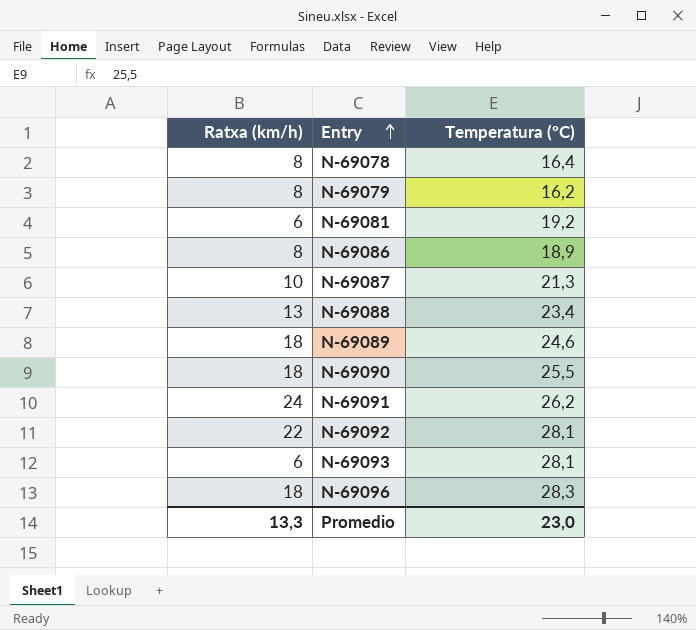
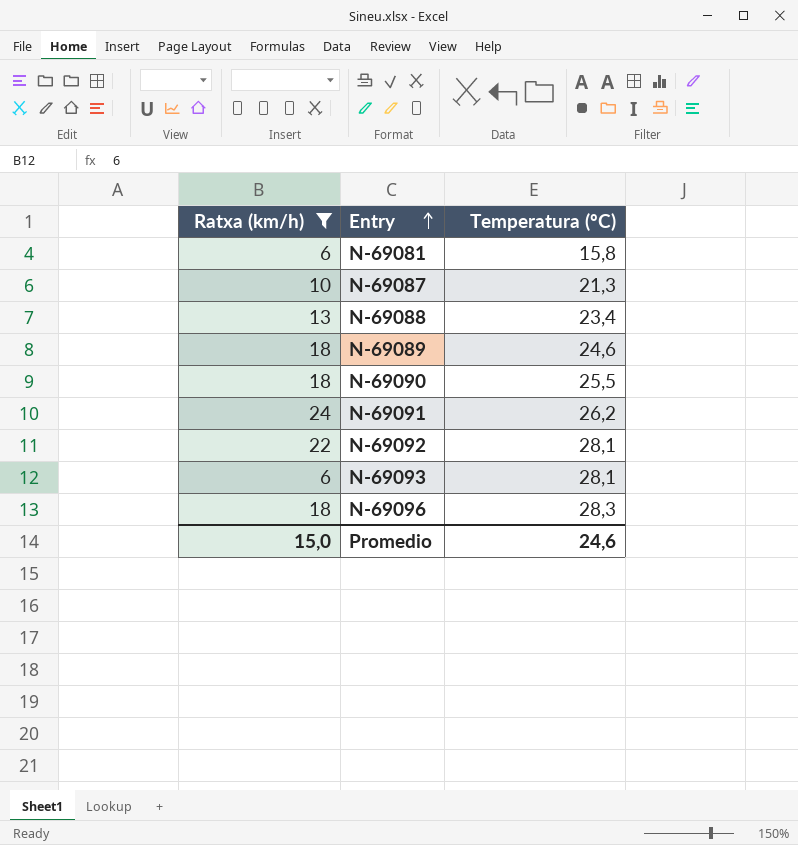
filter: none -> Ratxa (km/h) != 8
N-69081 | Temperatura (ºC): 19,2 -> 15,8
Promedio | Ratxa (km/h): 13,3 -> 15,0
Promedio | Temperatura (ºC): 23,0 -> 24,6

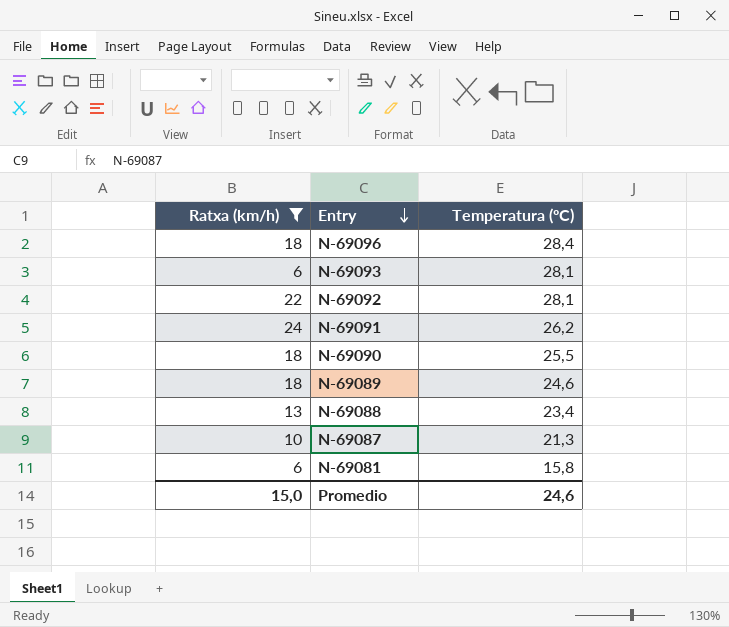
row order: Entry ascending -> Entry descending
N-69096 | Temperatura (ºC): 28,3 -> 28,4

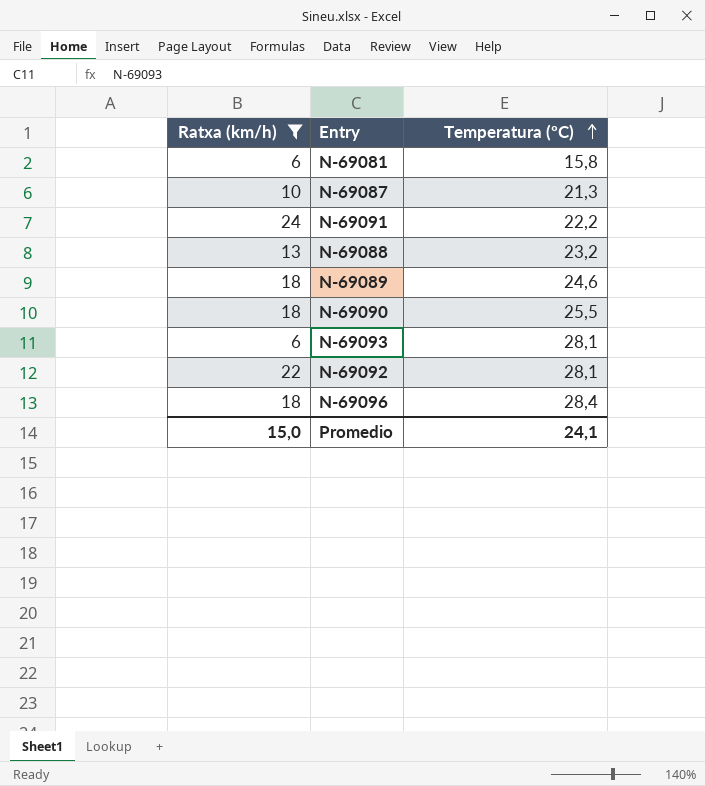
row order: Entry descending -> Temperatura (ºC) ascending
N-69091 | Temperatura (ºC): 26,2 -> 22,2
N-69088 | Temperatura (ºC): 23,4 -> 23,2
Promedio | Temperatura (ºC): 24,6 -> 24,1

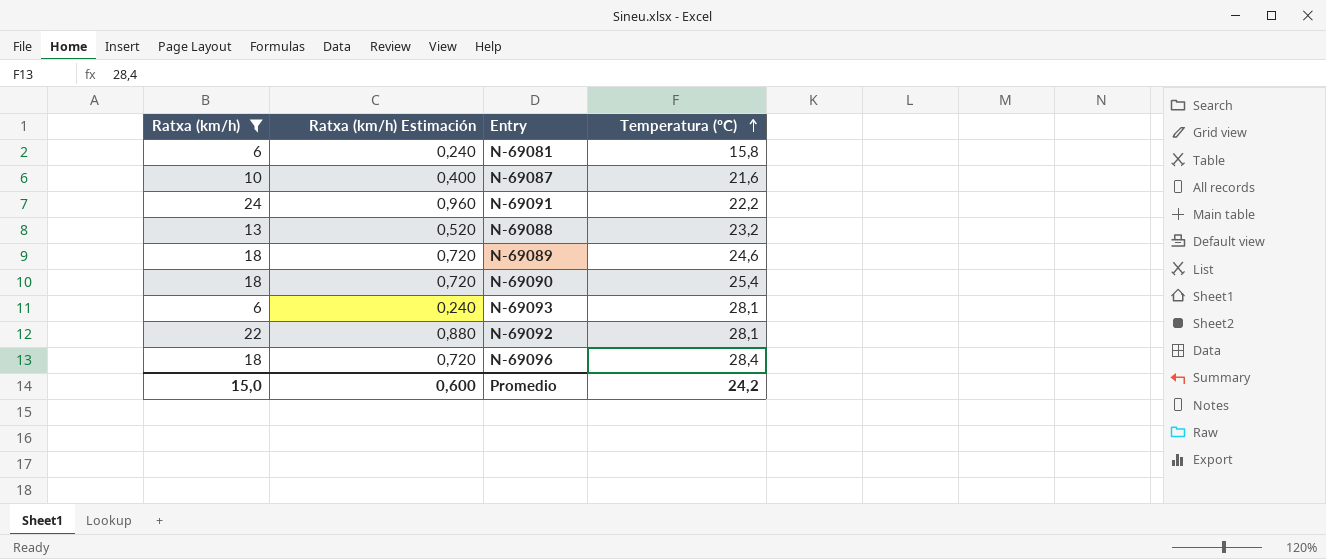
column Ratxa (km/h) Estimación | formula: none -> [Ratxa (km/h)] * 0,04
N-69087 | Temperatura (ºC): 21,3 -> 21,6
N-69090 | Temperatura (ºC): 25,5 -> 25,4
Promedio | Temperatura (ºC): 24,1 -> 24,2

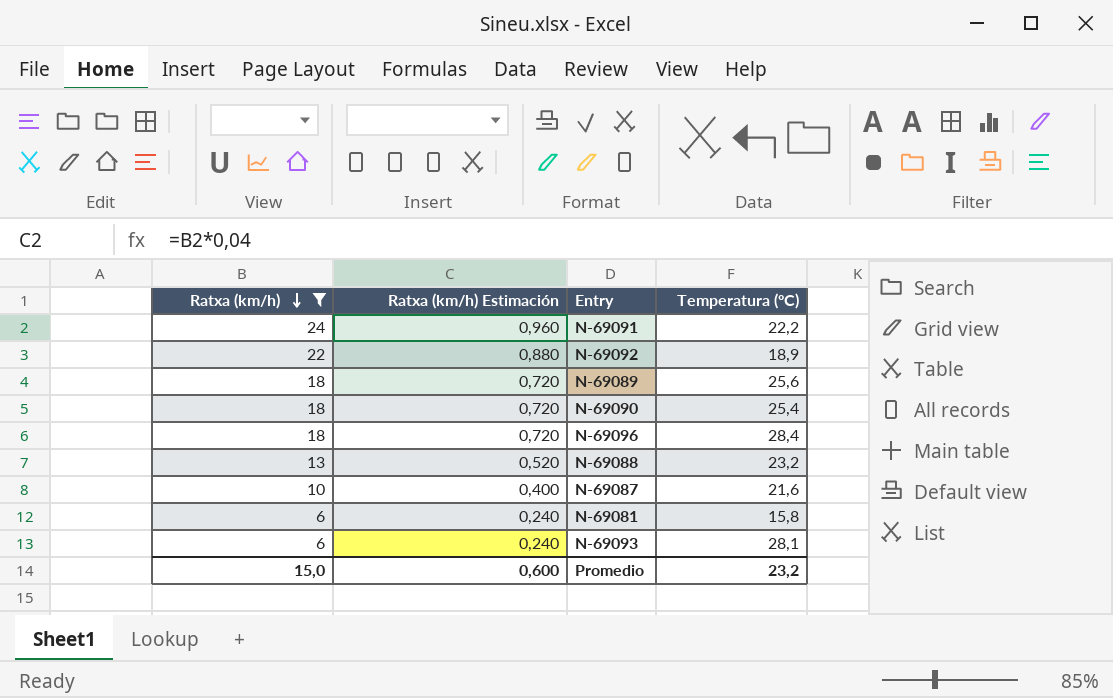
row order: Temperatura (ºC) ascending -> Ratxa (km/h) descending
N-69092 | Temperatura (ºC): 28,1 -> 18,9
N-69089 | Temperatura (ºC): 24,6 -> 25,6
Promedio | Temperatura (ºC): 24,2 -> 23,2

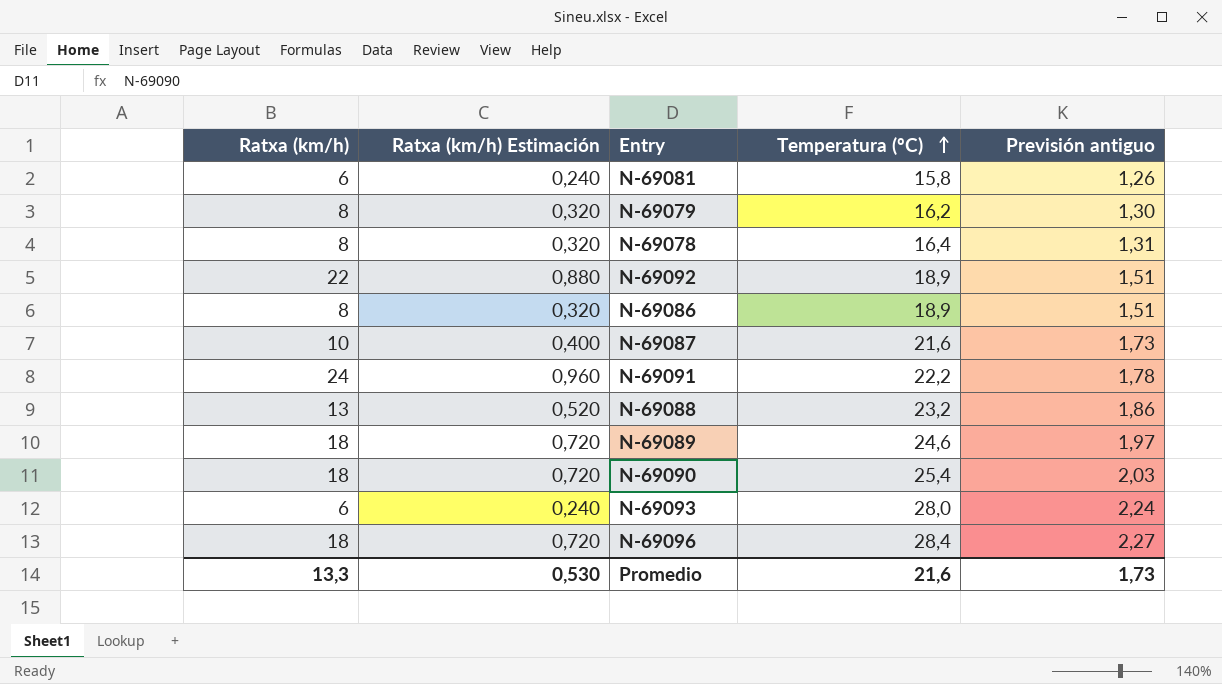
filter: Ratxa (km/h) != 8 -> none
row order: Ratxa (km/h) descending -> Temperatura (ºC) ascending
column Previsión antiguo | formula: none -> [Temperatura (ºC)] * 0,08
N-69089 | Temperatura (ºC): 25,6 -> 24,6
N-69093 | Temperatura (ºC): 28,1 -> 28,0
Promedio | Ratxa (km/h): 15,0 -> 13,3
Promedio | Ratxa (km/h) Estimación: 0,600 -> 0,530
Promedio | Temperatura (ºC): 23,2 -> 21,6

